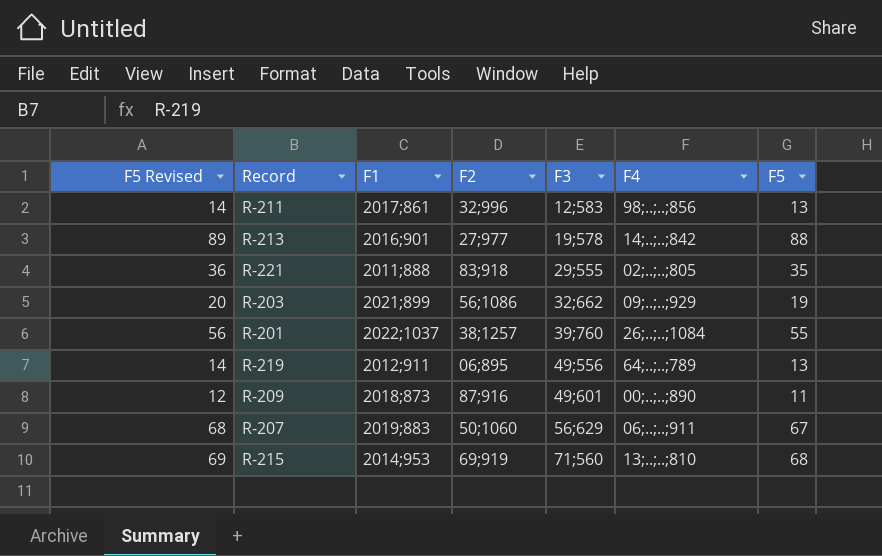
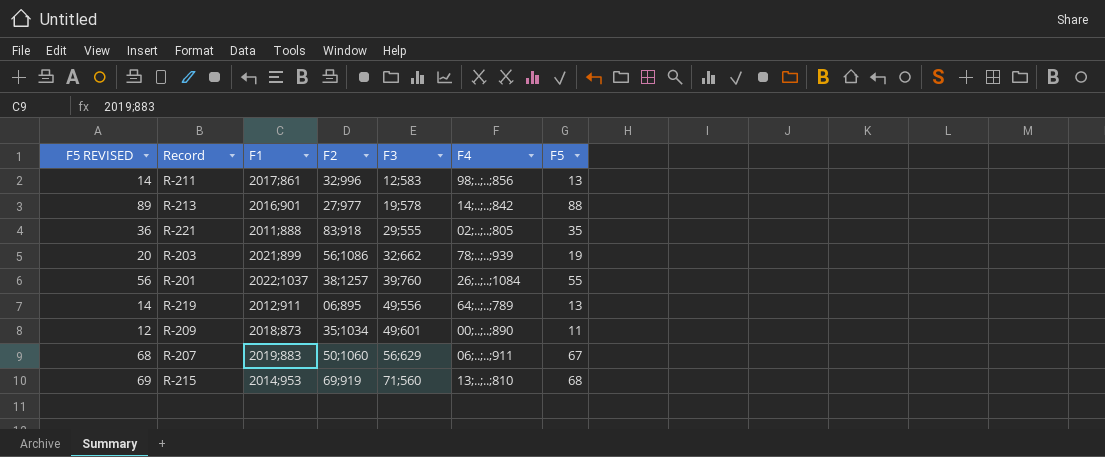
column name: F5 Revised -> F5 REVISED
R-203 | F4: 09;..;..;929 -> 78;..;..;939
R-209 | F2: 87;916 -> 35;1034

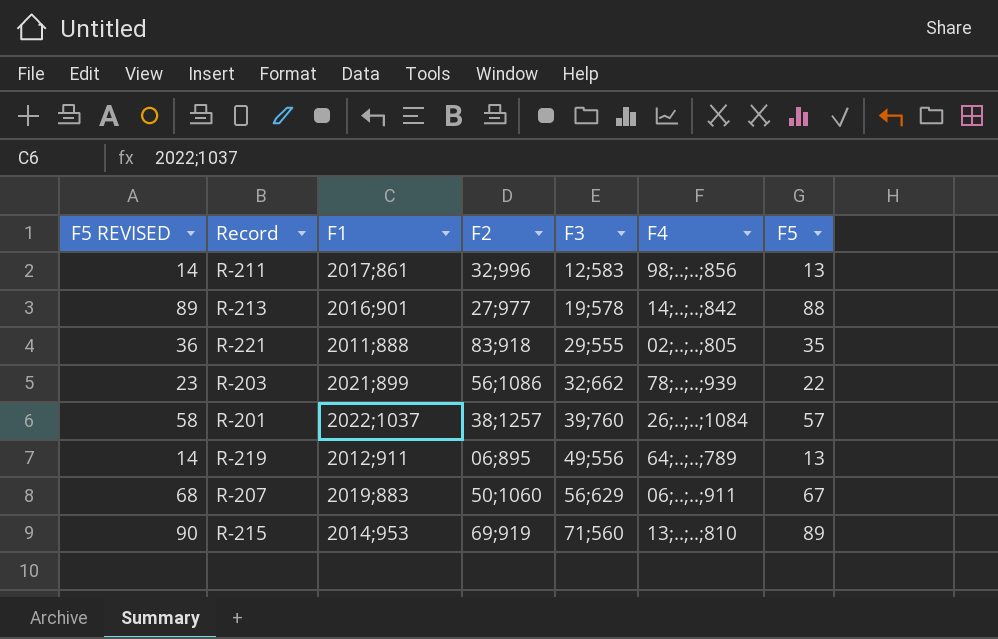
row R-209: 12 | 2018;873 | 35;1034 | 49;601 | 00;..;..;890 | 11 -> none
R-203 | F5 REVISED: 20 -> 23
R-203 | F5: 19 -> 22
R-201 | F5 REVISED: 56 -> 58
R-201 | F5: 55 -> 57
R-215 | F5 REVISED: 69 -> 90
R-215 | F5: 68 -> 89

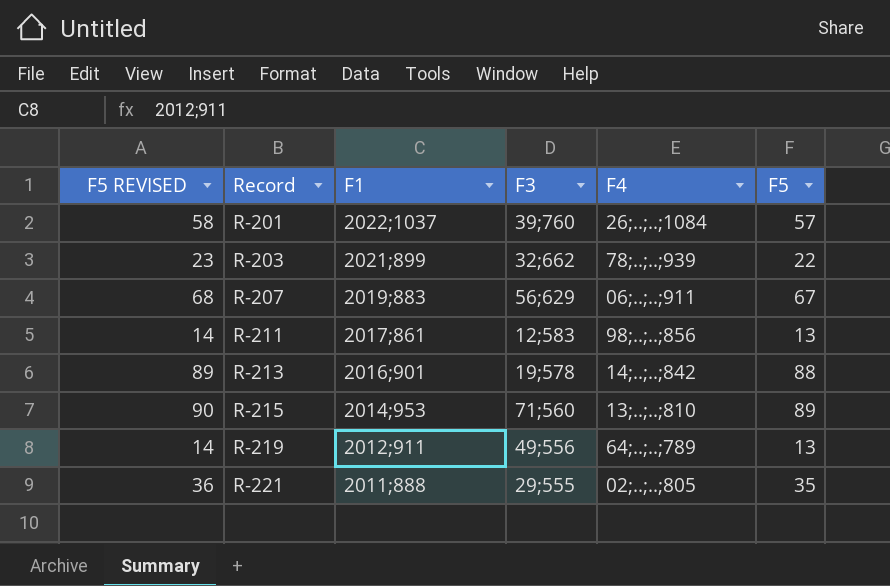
row order: F3 ascending -> Record ascending
column F2 | position: 4 -> none

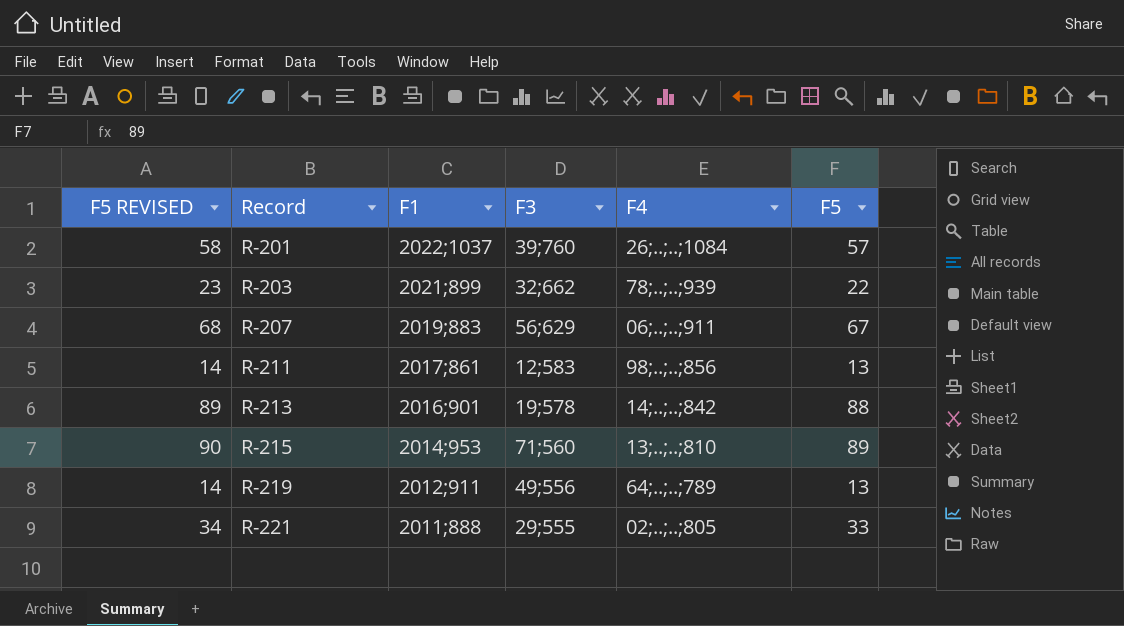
R-221 | F5 REVISED: 36 -> 34
R-221 | F5: 35 -> 33

